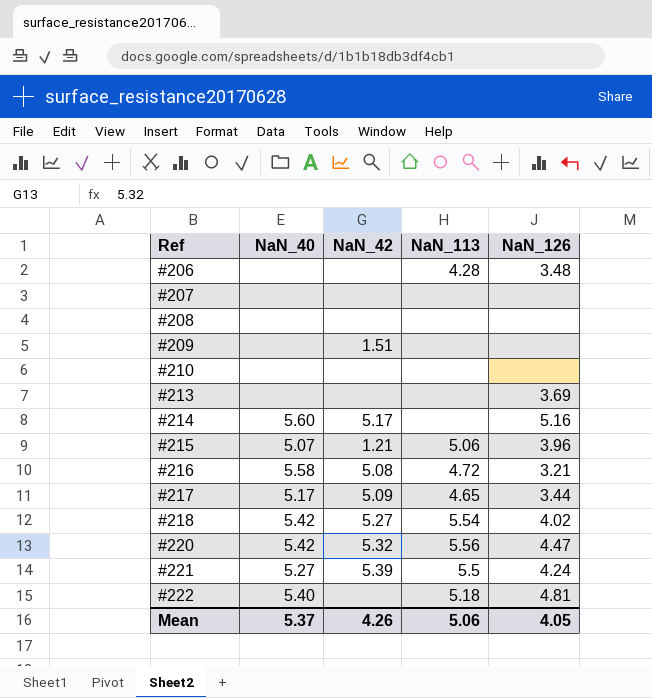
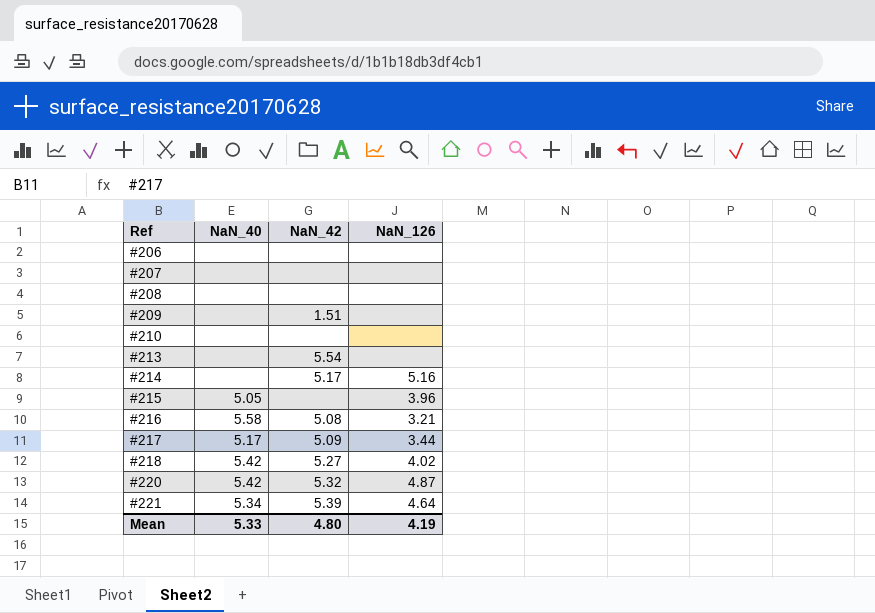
column NaN_113 | position: 4 -> none
row #222: 5.40 | none | 5.18 | 4.81 -> none
#206 | NaN_126: 3.48 -> none
#213 | NaN_42: none -> 5.54
#213 | NaN_126: 3.69 -> none
#214 | NaN_40: 5.60 -> none
#215 | NaN_40: 5.07 -> 5.05
#215 | NaN_42: 1.21 -> none
#220 | NaN_126: 4.47 -> 4.87
#221 | NaN_40: 5.27 -> 5.34
#221 | NaN_126: 4.24 -> 4.64
Mean | NaN_40: 5.37 -> 5.33
Mean | NaN_42: 4.26 -> 4.80
Mean | NaN_126: 4.05 -> 4.19

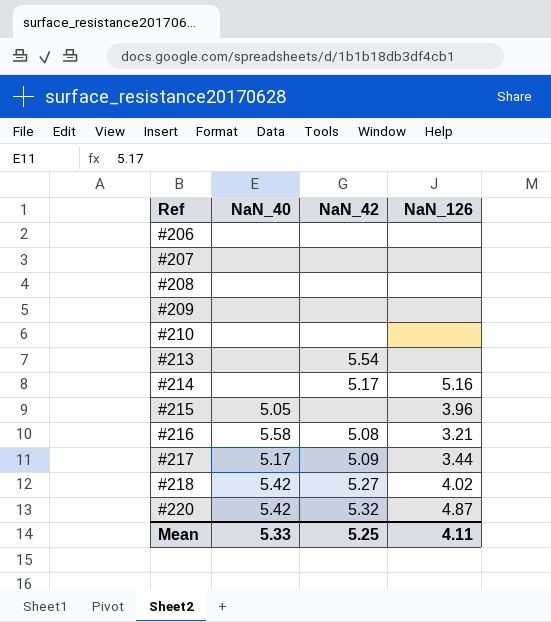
row #221: 5.34 | 5.39 | 4.64 -> none
#209 | NaN_42: 1.51 -> none
Mean | NaN_42: 4.80 -> 5.25
Mean | NaN_126: 4.19 -> 4.11

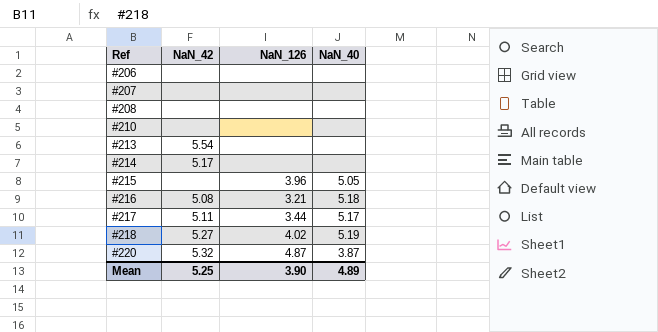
column NaN_40 | position: 2 -> 4
row #209: none | none | none -> none
#214 | NaN_126: 5.16 -> none
#216 | NaN_40: 5.58 -> 5.18
#217 | NaN_42: 5.09 -> 5.11
#218 | NaN_40: 5.42 -> 5.19
#220 | NaN_40: 5.42 -> 3.87
Mean | NaN_126: 4.11 -> 3.90
Mean | NaN_40: 5.33 -> 4.89

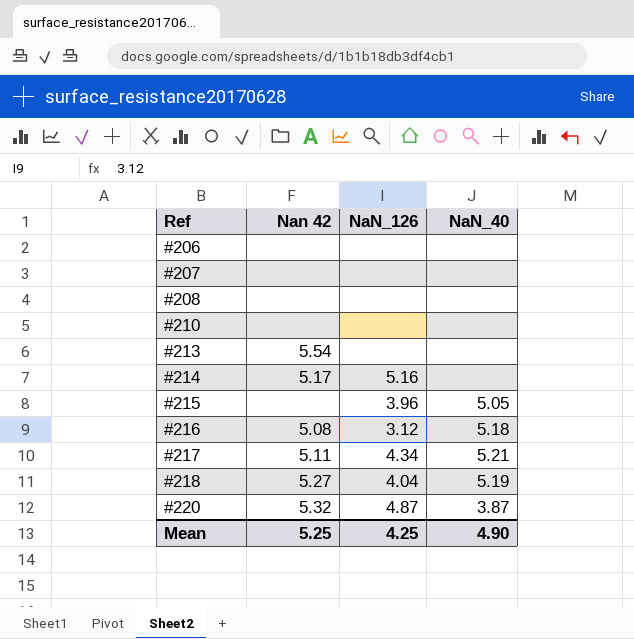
column name: NaN_42 -> Nan 42
#214 | NaN_126: none -> 5.16
#216 | NaN_126: 3.21 -> 3.12
#217 | NaN_126: 3.44 -> 4.34
#217 | NaN_40: 5.17 -> 5.21
#218 | NaN_126: 4.02 -> 4.04
Mean | NaN_126: 3.90 -> 4.25
Mean | NaN_40: 4.89 -> 4.90

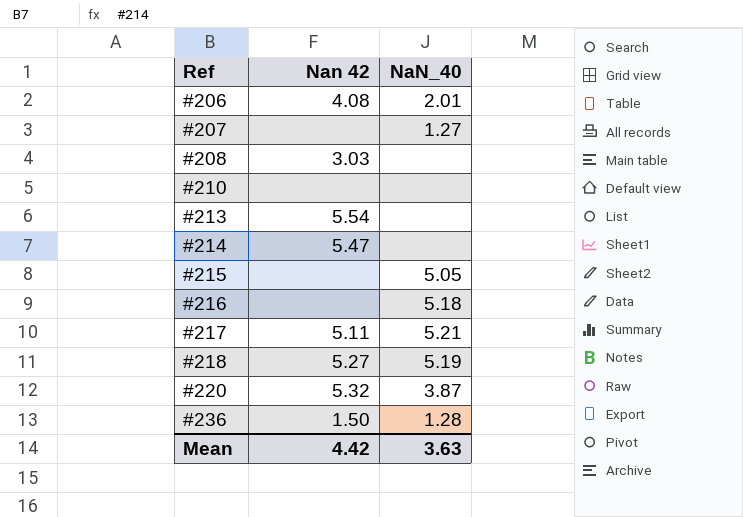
column NaN_126 | position: 3 -> none
#206 | Nan 42: none -> 4.08
#206 | NaN_40: none -> 2.01
#207 | NaN_40: none -> 1.27
#208 | Nan 42: none -> 3.03
#214 | Nan 42: 5.17 -> 5.47
#216 | Nan 42: 5.08 -> none
row #236: none -> 1.50 | 1.28
Mean | Nan 42: 5.25 -> 4.42
Mean | NaN_40: 4.90 -> 3.63

